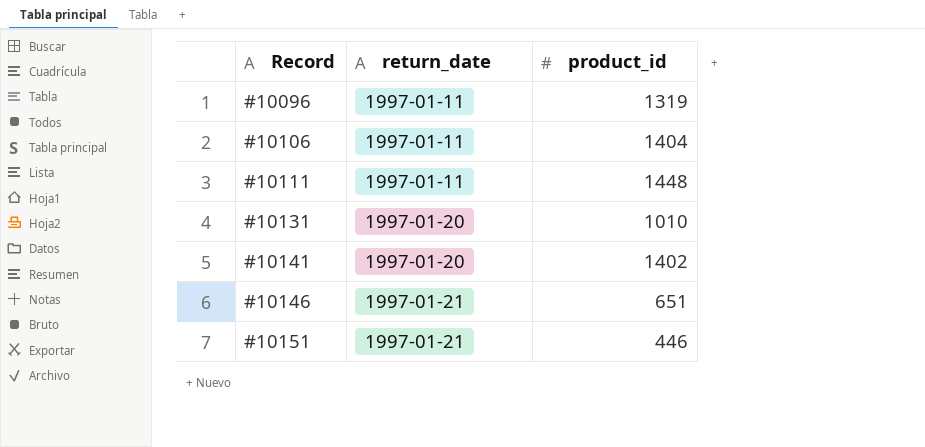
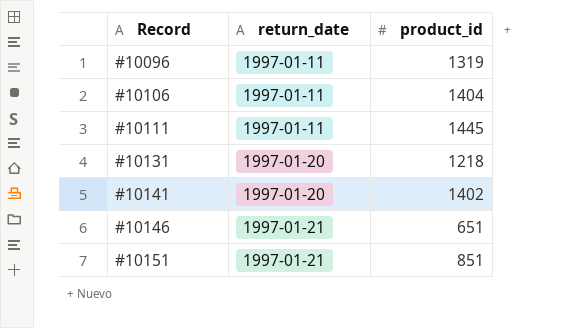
#10111 | product_id: 1448 -> 1445
#10131 | product_id: 1010 -> 1218
#10151 | product_id: 446 -> 851

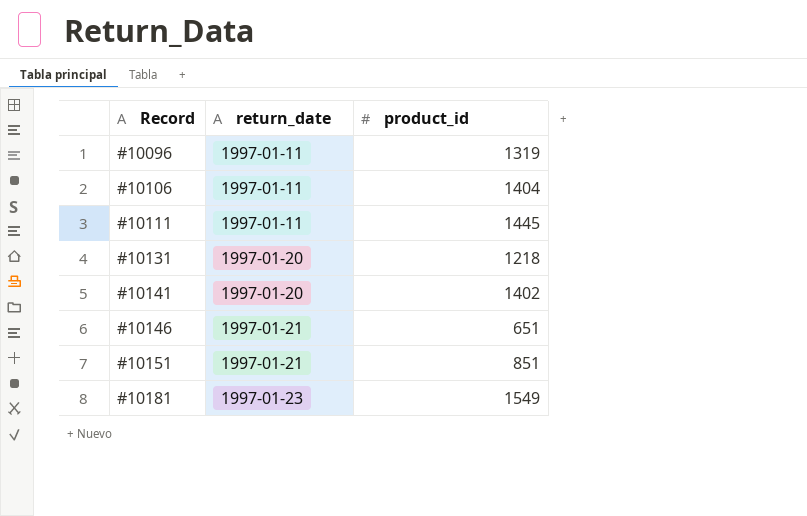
row #10181: none -> 1997-01-23 | 1549

